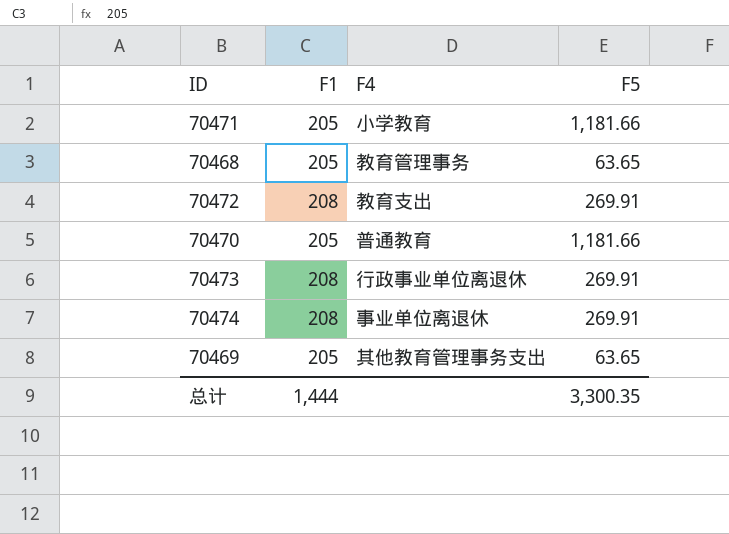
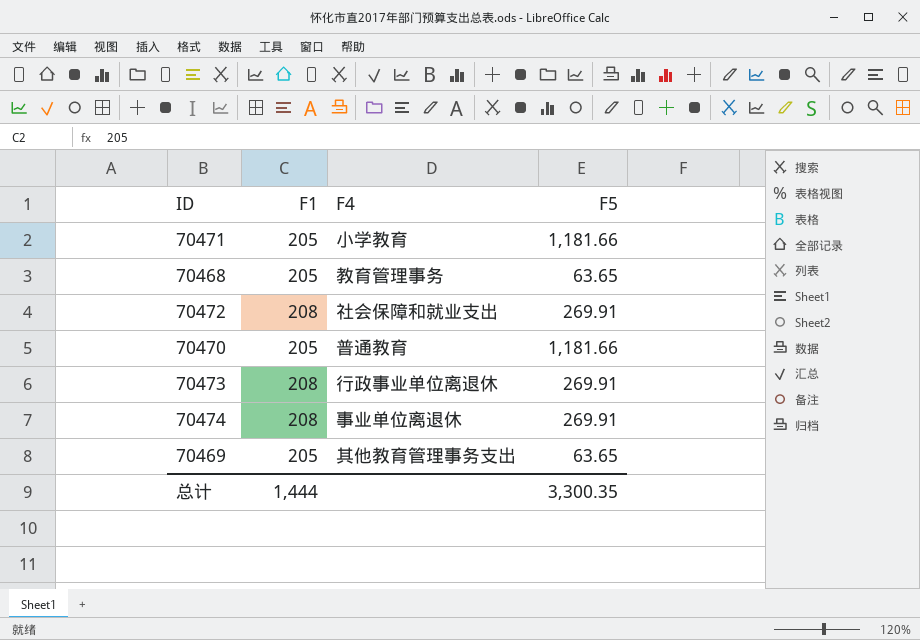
70472 | F4: 教育支出 -> 社会保障和就业支出

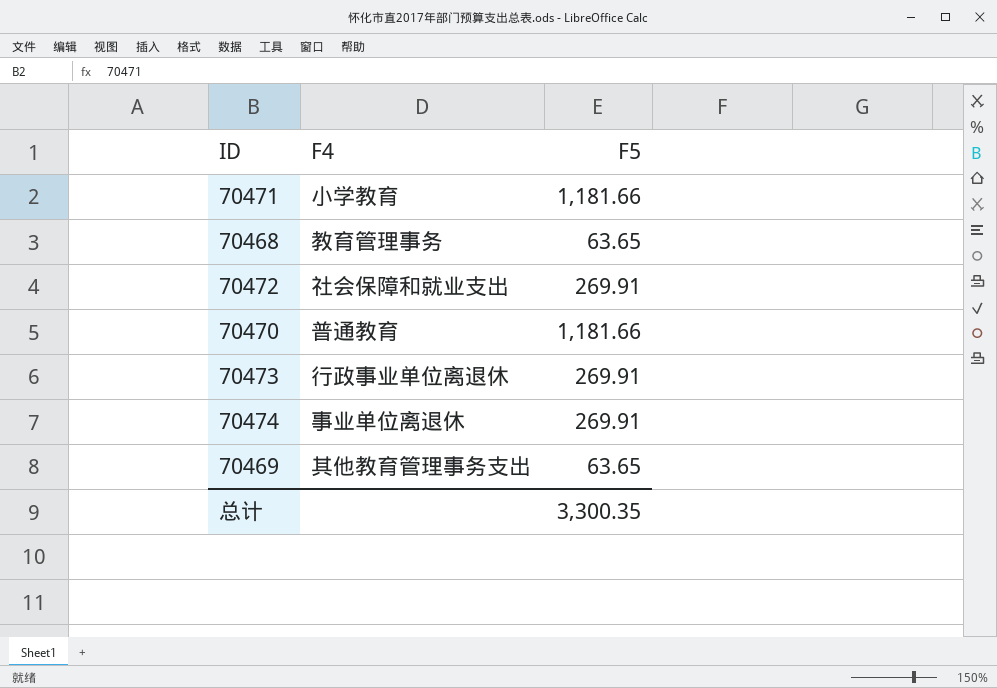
column F1 | position: 2 -> none

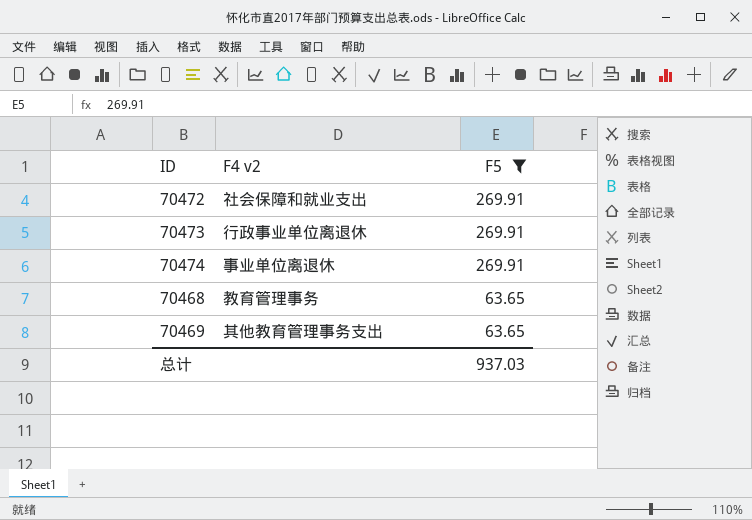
filter: none -> F5 != 1,181.66
row order: none -> F5 descending
column name: F4 -> F4 v2
总计 | F5: 3,300.35 -> 937.03

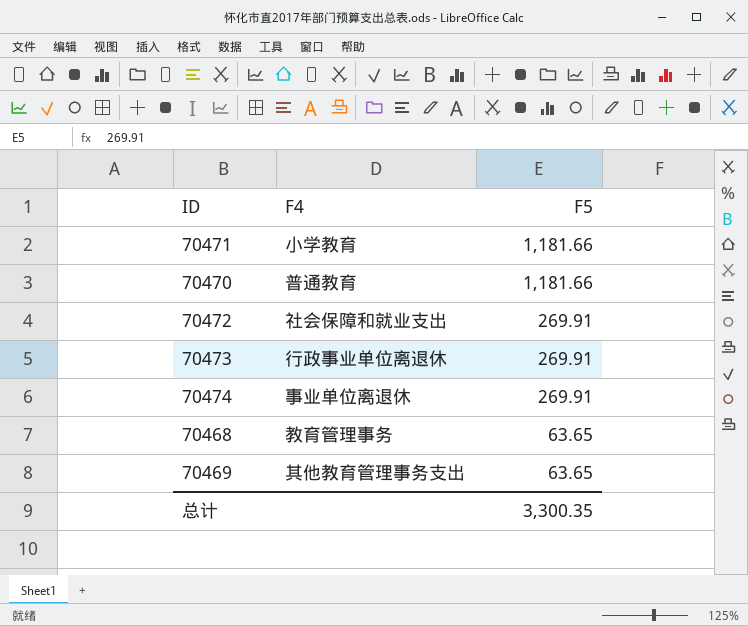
filter: F5 != 1,181.66 -> none
column name: F4 v2 -> F4
总计 | F5: 937.03 -> 3,300.35

